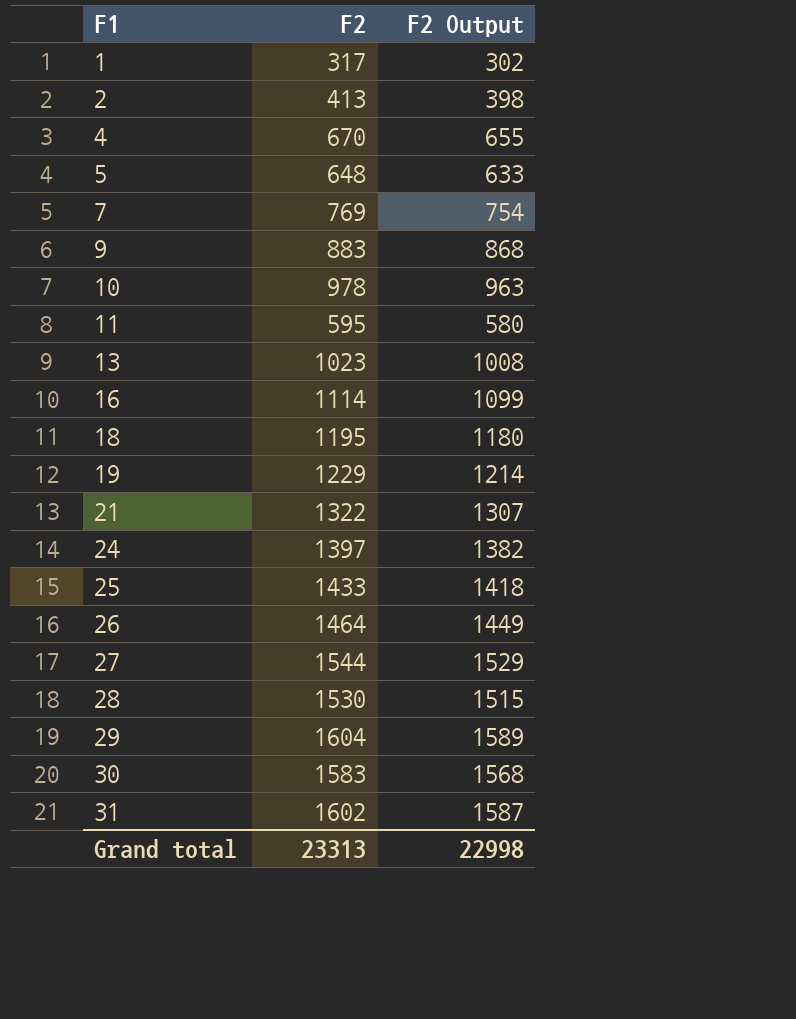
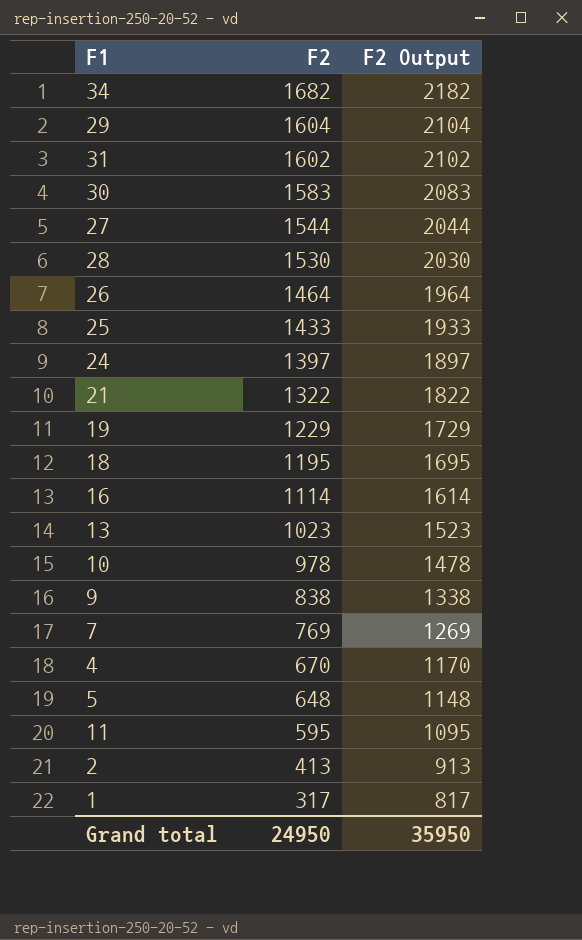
row order: F1 ascending -> F2 descending
column F2 Output | formula: [F2] - 15 -> [F2] + 500
row 34: none -> 1682 | 2182
9 | F2: 883 -> 838
Grand total | F2: 23313 -> 24950
Grand total | F2 Output: 22998 -> 35950

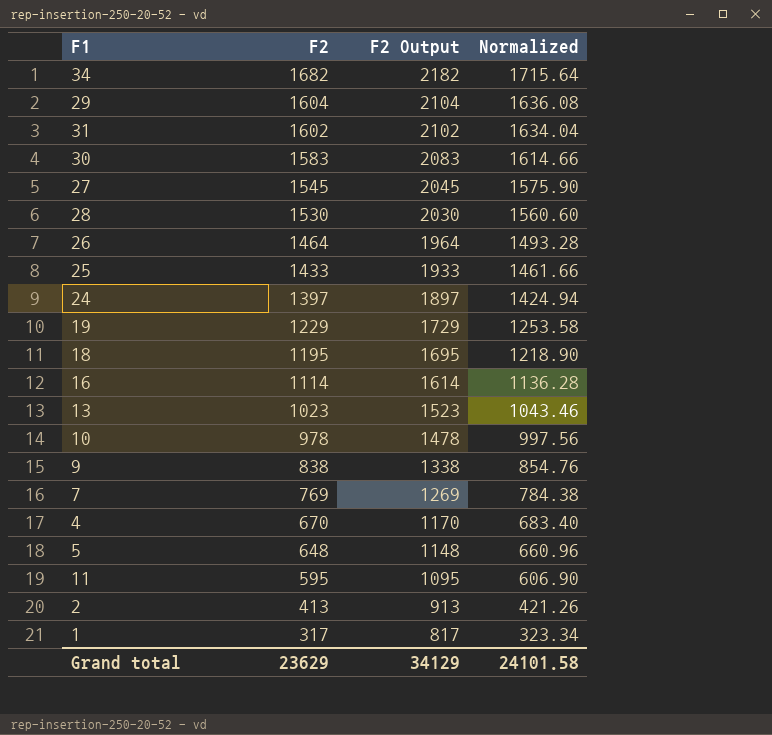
column Normalized | formula: none -> [F2] * 1.02
row 21: 1322 | 1822 -> none
27 | F2: 1544 -> 1545
27 | F2 Output: 2044 -> 2045
Grand total | F2: 24950 -> 23629
Grand total | F2 Output: 35950 -> 34129

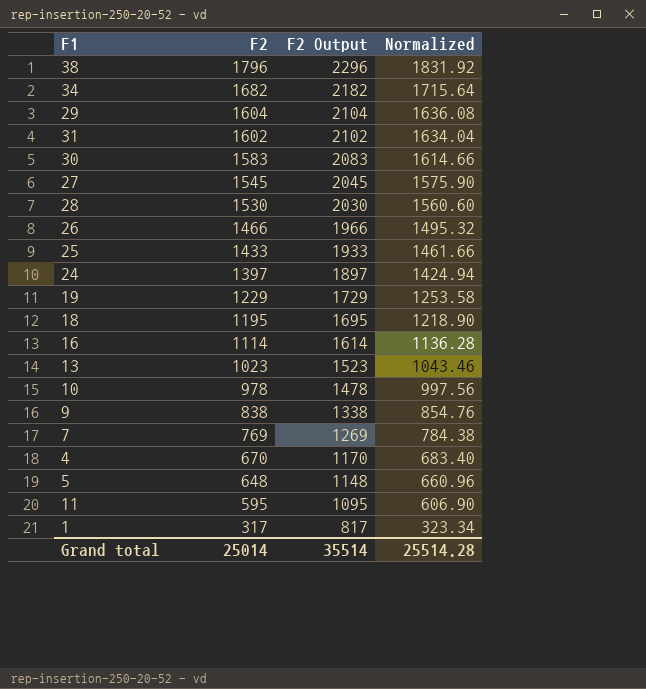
row 2: 413 | 913 | 421.26 -> none
row 38: none -> 1796 | 2296 | 1831.92
26 | F2: 1464 -> 1466
26 | F2 Output: 1964 -> 1966
26 | Normalized: 1493.28 -> 1495.32
Grand total | F2: 23629 -> 25014
Grand total | F2 Output: 34129 -> 35514
Grand total | Normalized: 24101.58 -> 25514.28

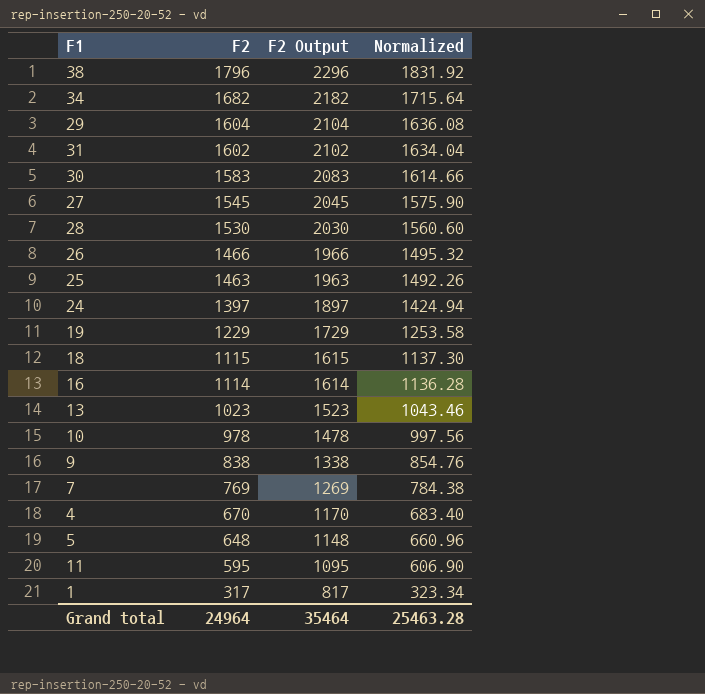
25 | F2: 1433 -> 1463
25 | F2 Output: 1933 -> 1963
25 | Normalized: 1461.66 -> 1492.26
18 | F2: 1195 -> 1115
18 | F2 Output: 1695 -> 1615
18 | Normalized: 1218.90 -> 1137.30
Grand total | F2: 25014 -> 24964
Grand total | F2 Output: 35514 -> 35464
Grand total | Normalized: 25514.28 -> 25463.28

